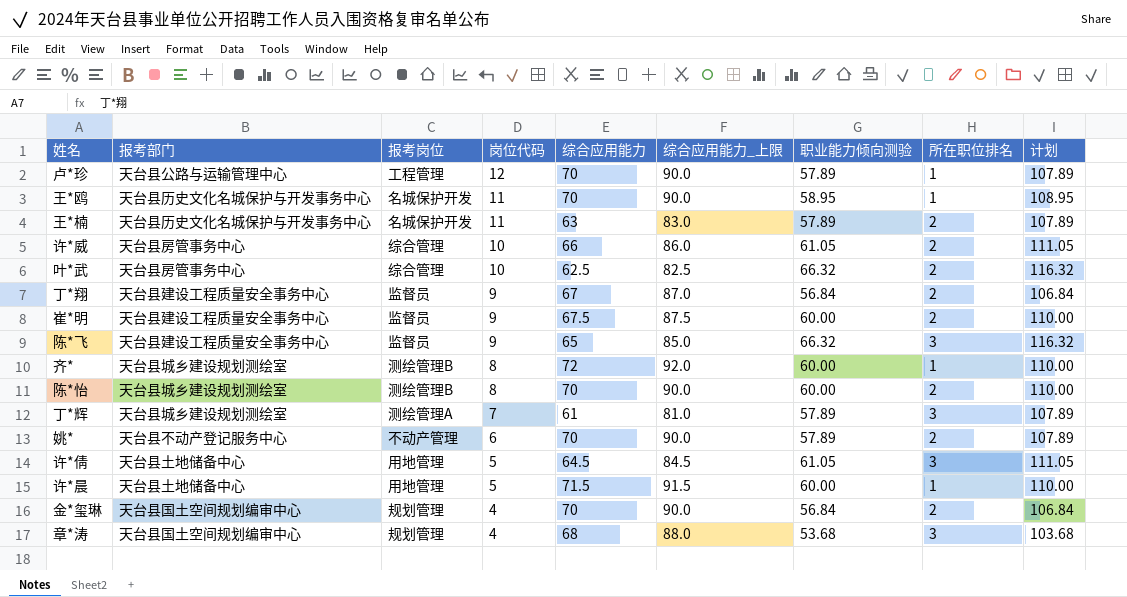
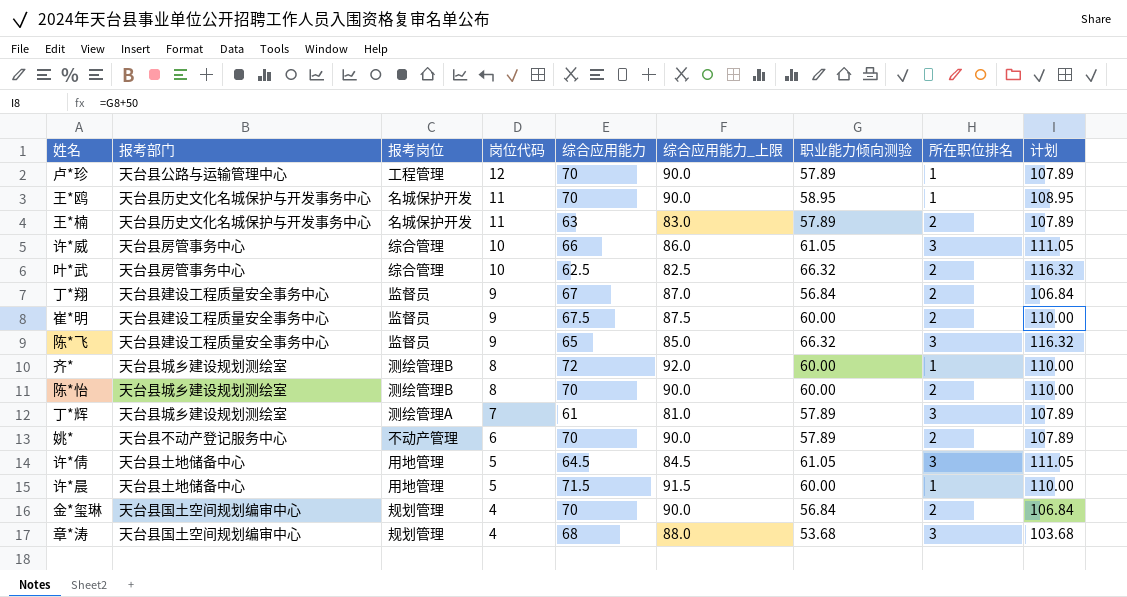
许*威 | 所在职位排名: 2 -> 3

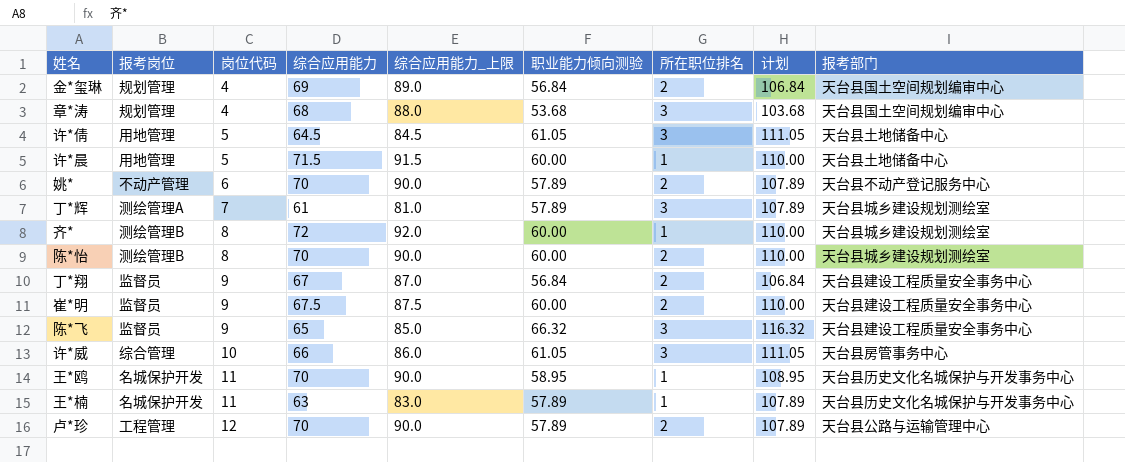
row order: 岗位代码 descending -> 岗位代码 ascending
column 报考部门 | position: 2 -> 9
row 叶*武: 天台县房管事务中心 | 综合管理 | 10 | 62.5 | 82.5 | 66.32 | 2 | 116.32 -> none
金*玺琳 | 综合应用能力: 70 -> 69
金*玺琳 | 综合应用能力_上限: 90.0 -> 89.0
王*楠 | 所在职位排名: 2 -> 1
卢*珍 | 所在职位排名: 1 -> 2

